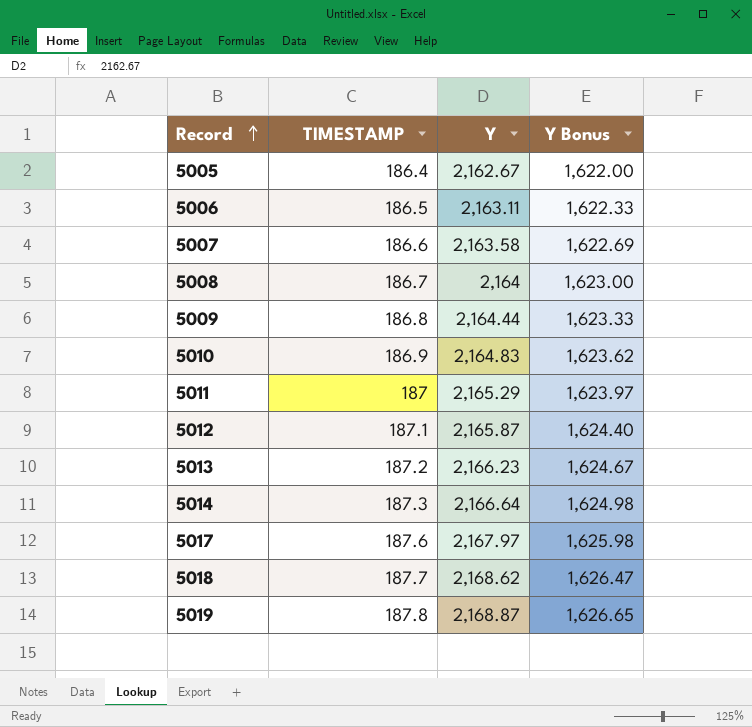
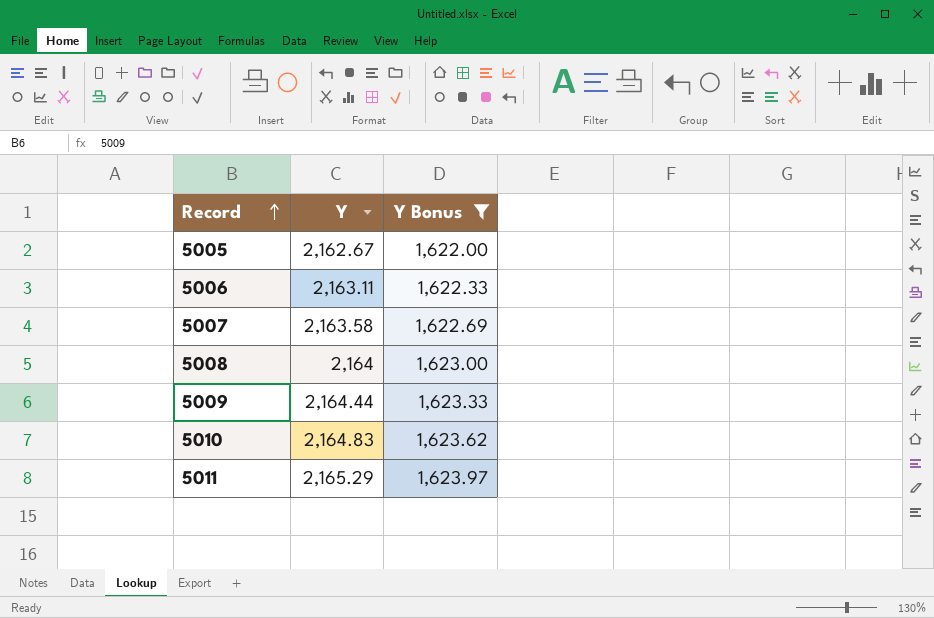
filter: none -> Y Bonus <= 1,623.97
column TIMESTAMP | position: 2 -> none

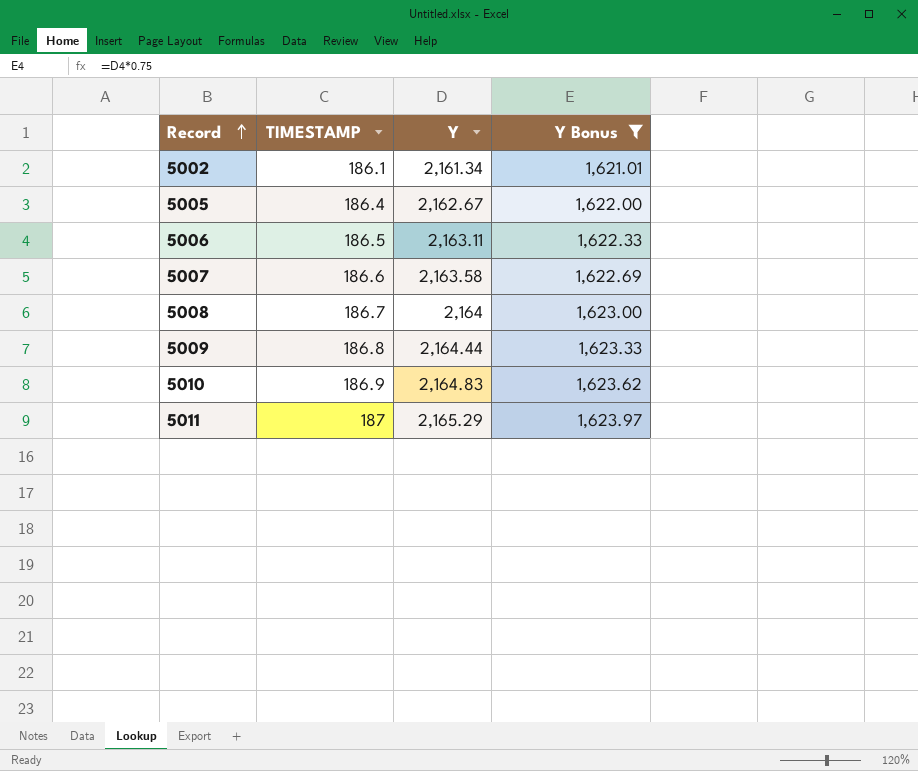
column TIMESTAMP | position: none -> 2
row 5002: none -> 186.1 | 2,161.34 | 1,621.01

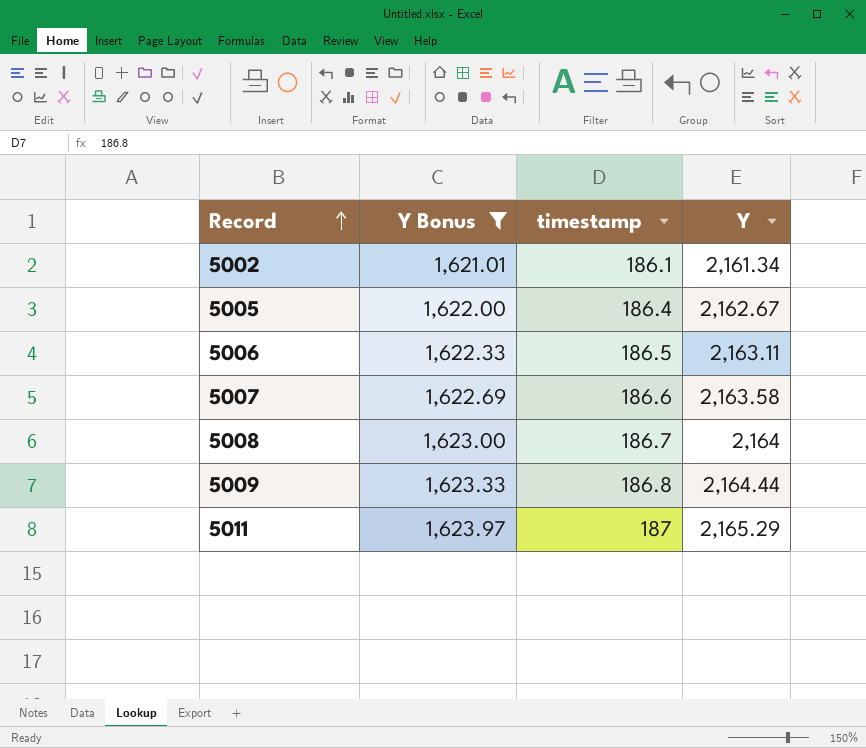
column Y Bonus | position: 4 -> 2
column name: TIMESTAMP -> timestamp
row 5010: 186.9 | 2,164.83 | 1,623.62 -> none

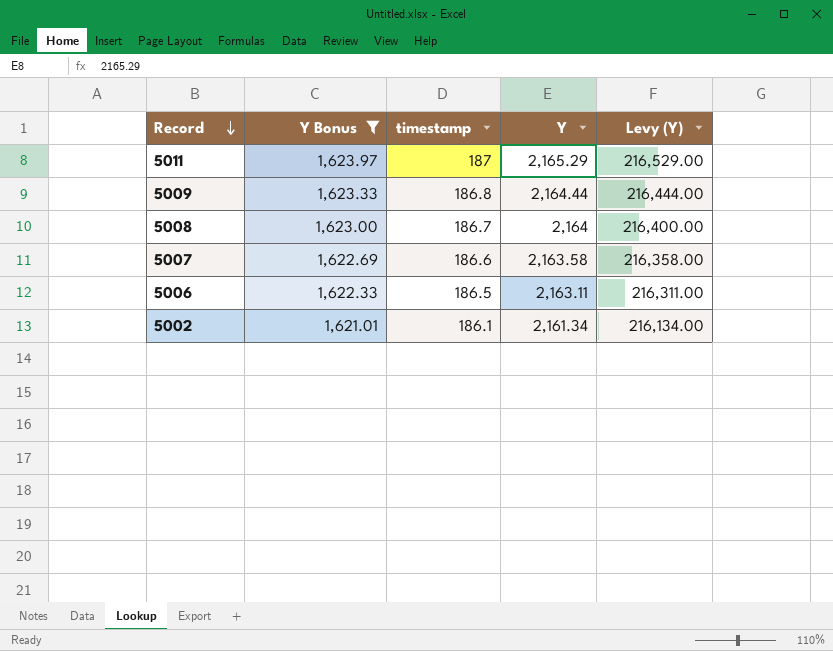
row order: Record ascending -> Record descending
column Levy (Y) | formula: none -> [Y] * 100
row 5005: 1,622.00 | 186.4 | 2,162.67 -> none

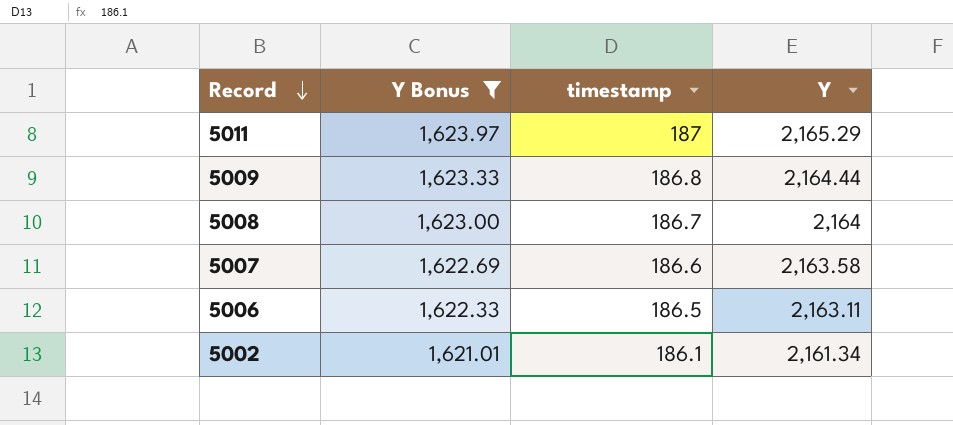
column Levy (Y) | formula: [Y] * 100 -> none

